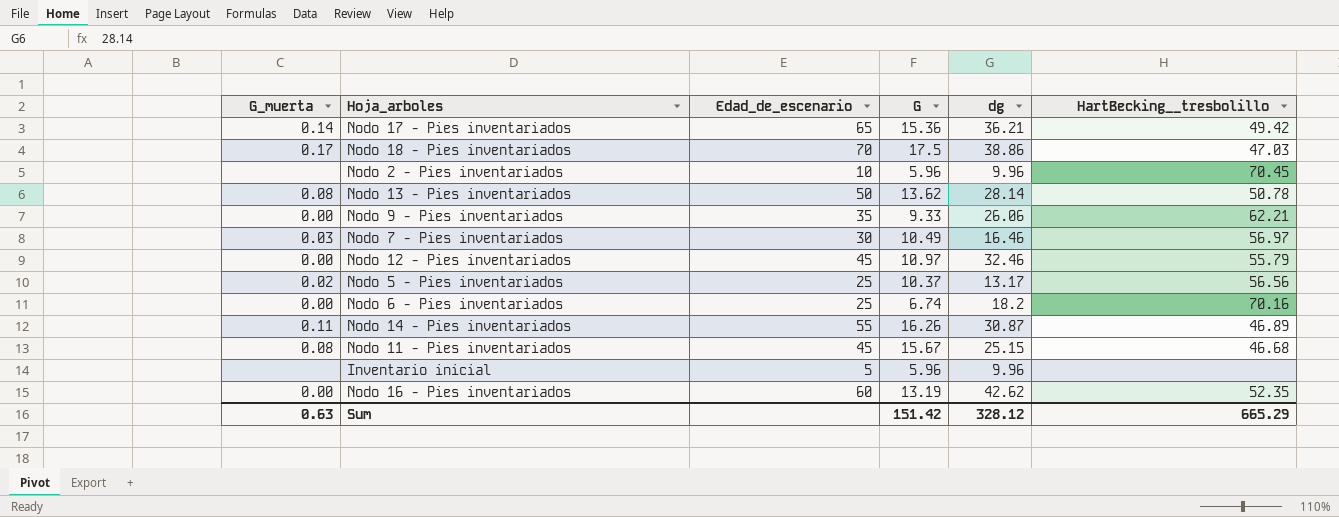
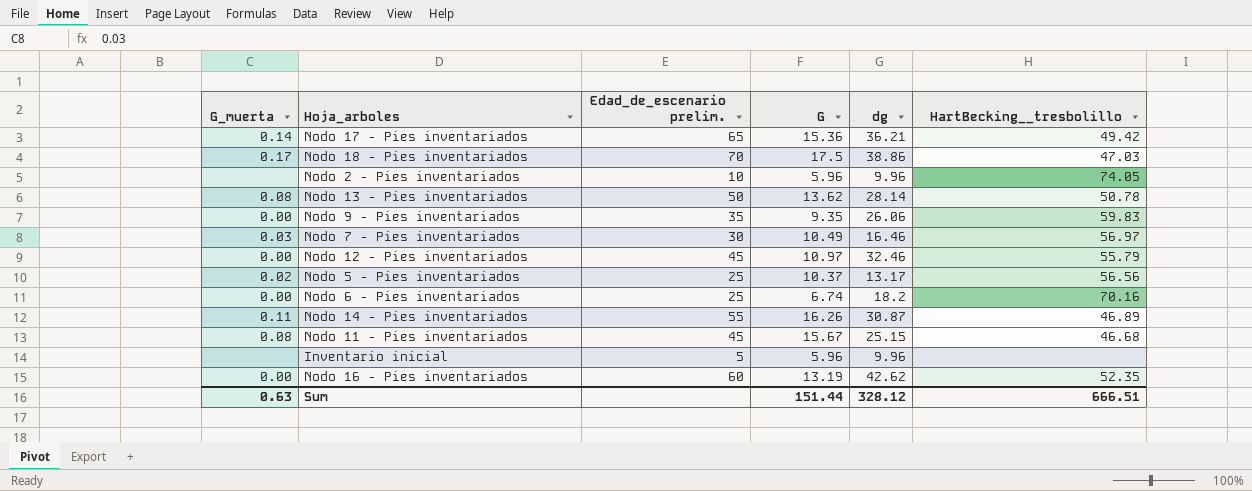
column name: Edad_de_escenario -> Edad_de_escenario prelim.
Nodo 2 - Pies inventariados | HartBecking__tresbolillo: 70.45 -> 74.05
Nodo 9 - Pies inventariados | G: 9.33 -> 9.35
Nodo 9 - Pies inventariados | HartBecking__tresbolillo: 62.21 -> 59.83
Sum | G: 151.42 -> 151.44
Sum | HartBecking__tresbolillo: 665.29 -> 666.51

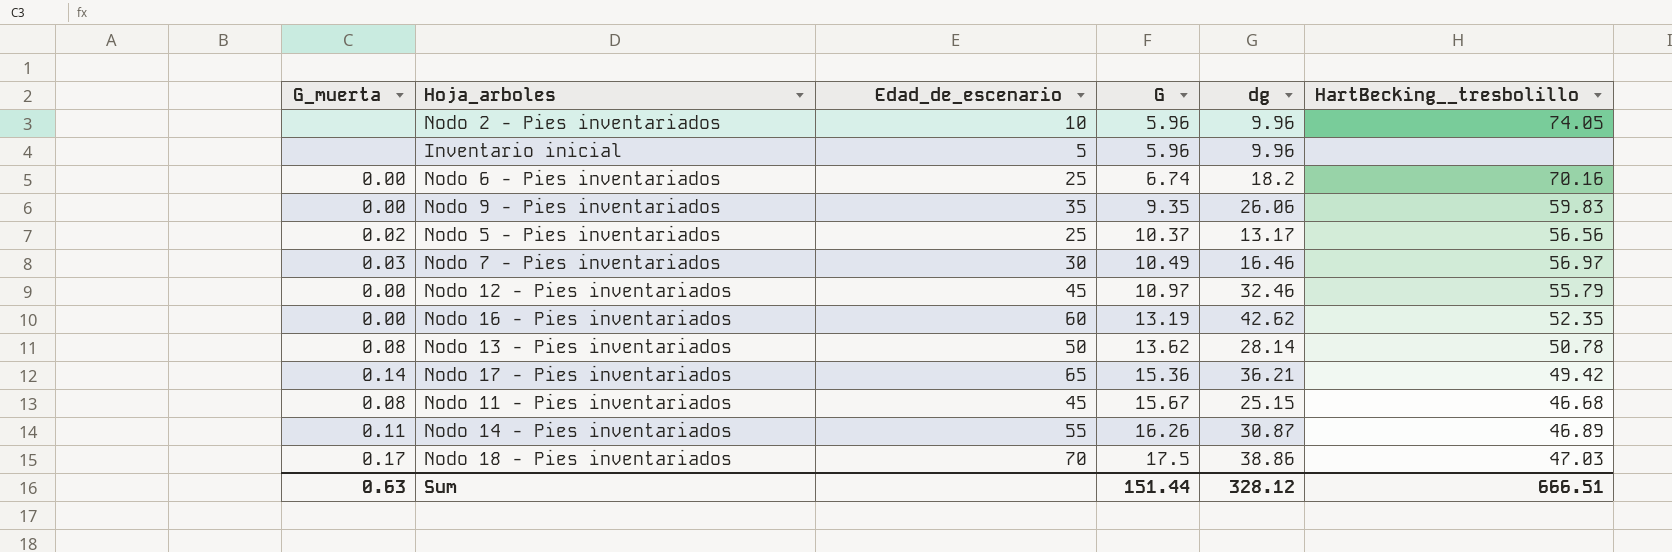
row order: none -> G ascending
column name: Edad_de_escenario prelim. -> Edad_de_escenario

